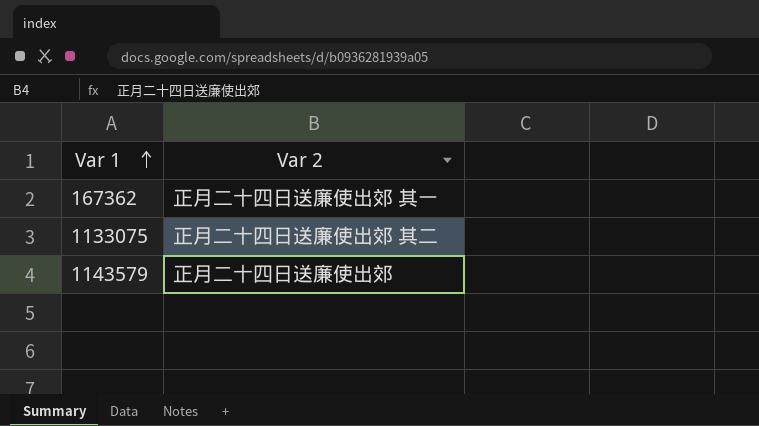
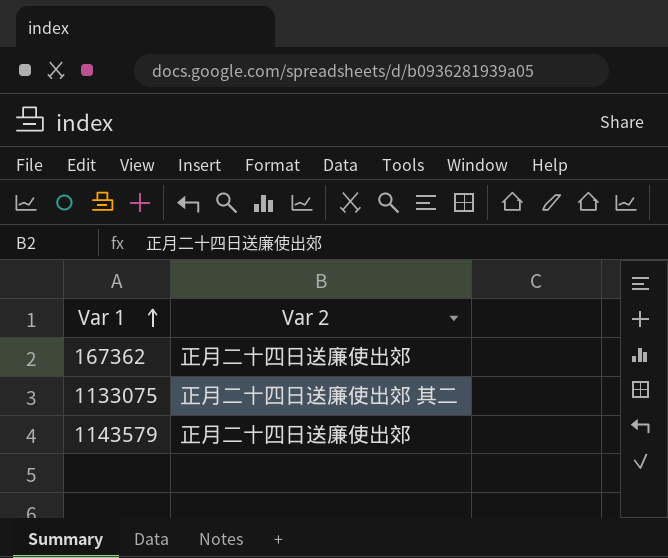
167362 | Var 2: 正月二十四日送廉使出郊 其一 -> 正月二十四日送廉使出郊

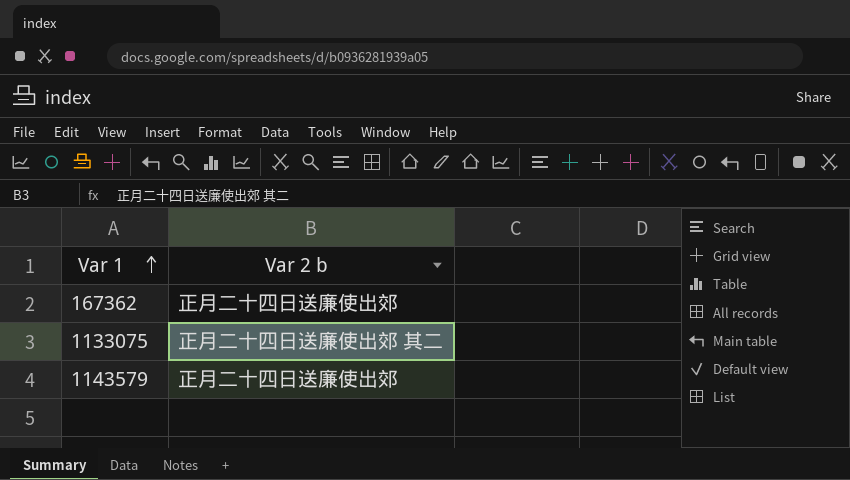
column name: Var 2 -> Var 2 b

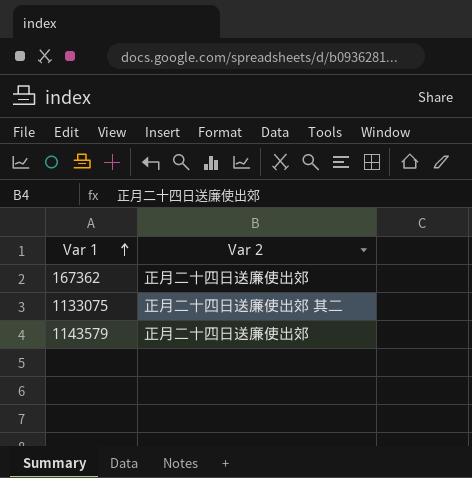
column name: Var 2 b -> Var 2

